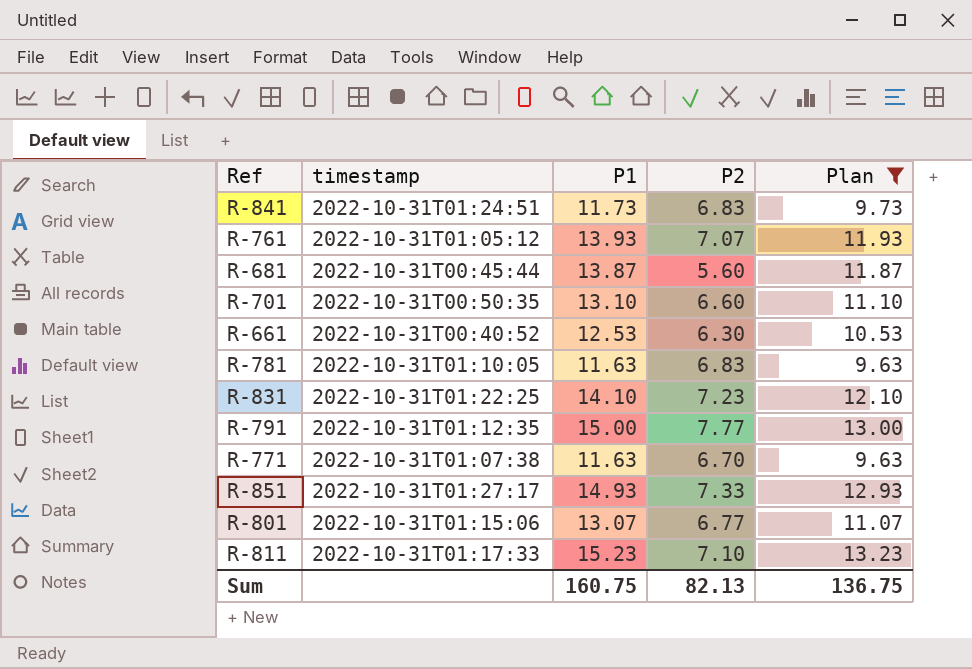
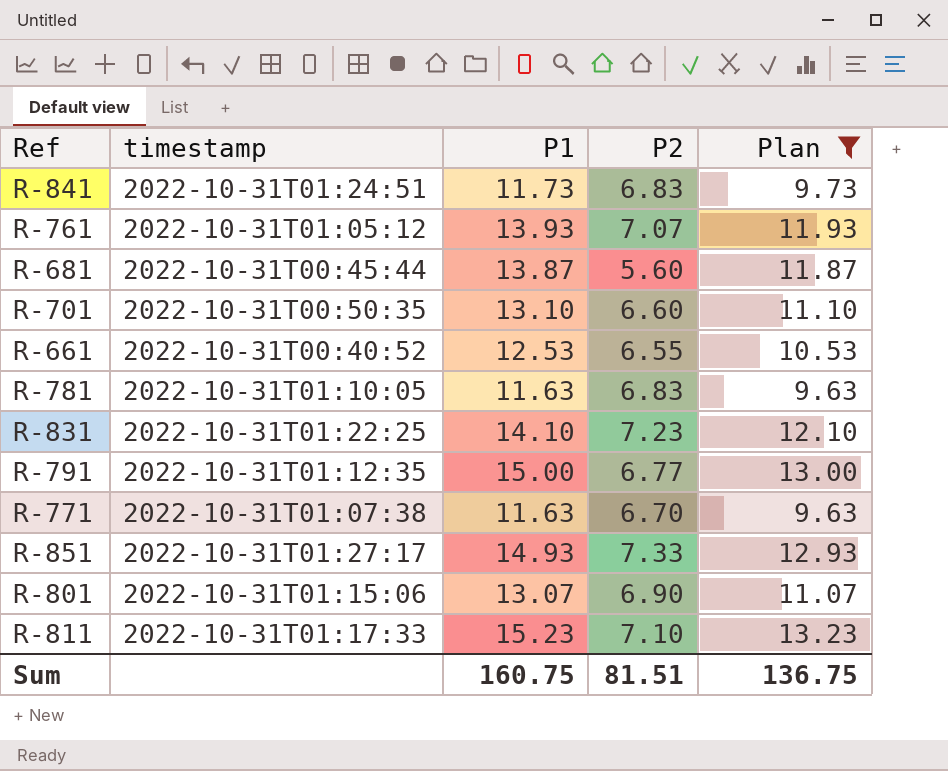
R-661 | P2: 6.30 -> 6.55
R-791 | P2: 7.77 -> 6.77
R-801 | P2: 6.77 -> 6.90
Sum | P2: 82.13 -> 81.51

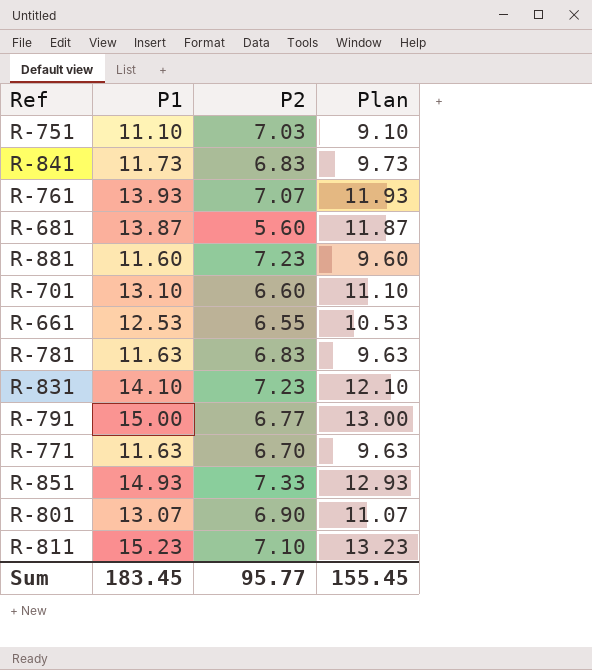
filter: Plan >= 9.63 -> none
column timestamp | position: 2 -> none
Sum | P1: 160.75 -> 183.45
Sum | P2: 81.51 -> 95.77
Sum | Plan: 136.75 -> 155.45

